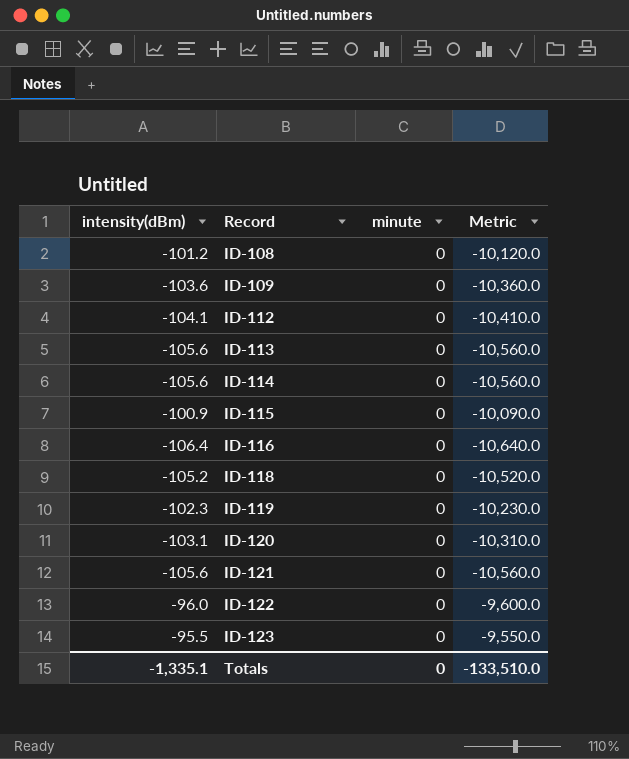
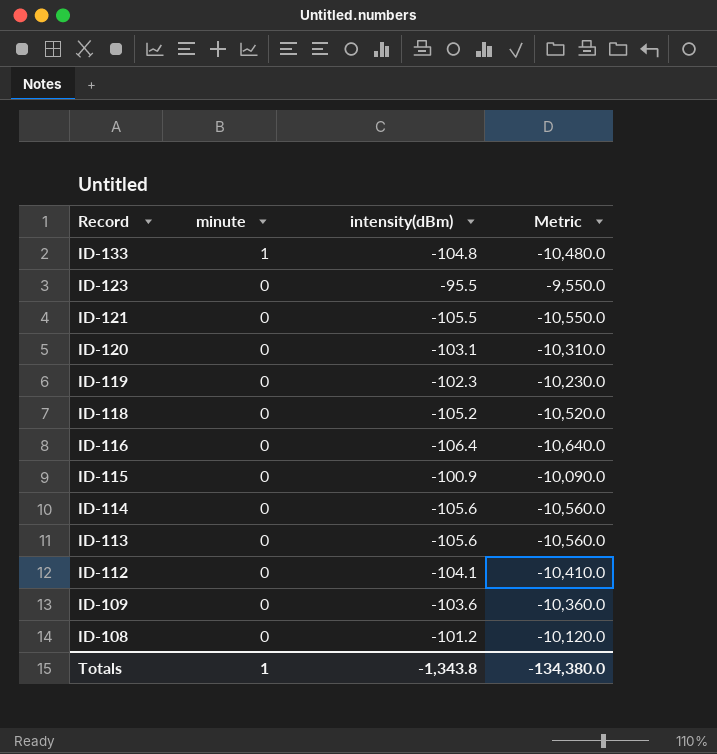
row order: Record ascending -> Record descending
column intensity(dBm) | position: 1 -> 3
row ID-122: -96.0 | 0 | -9,600.0 -> none
row ID-133: none -> 1 | -104.8 | -10,480.0
ID-121 | intensity(dBm): -105.6 -> -105.5
ID-121 | Metric: -10,560.0 -> -10,550.0
Totals | minute: 0 -> 1
Totals | intensity(dBm): -1,335.1 -> -1,343.8
Totals | Metric: -133,510.0 -> -134,380.0

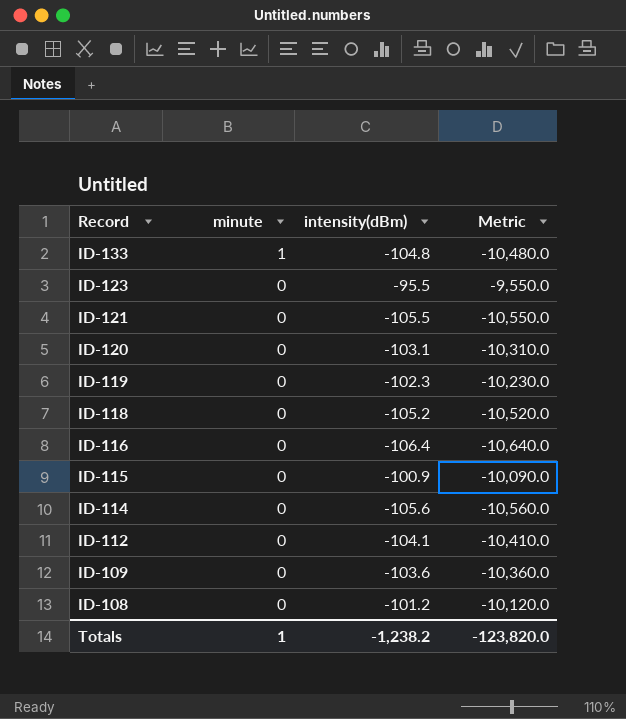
row ID-113: 0 | -105.6 | -10,560.0 -> none
Totals | intensity(dBm): -1,343.8 -> -1,238.2
Totals | Metric: -134,380.0 -> -123,820.0

